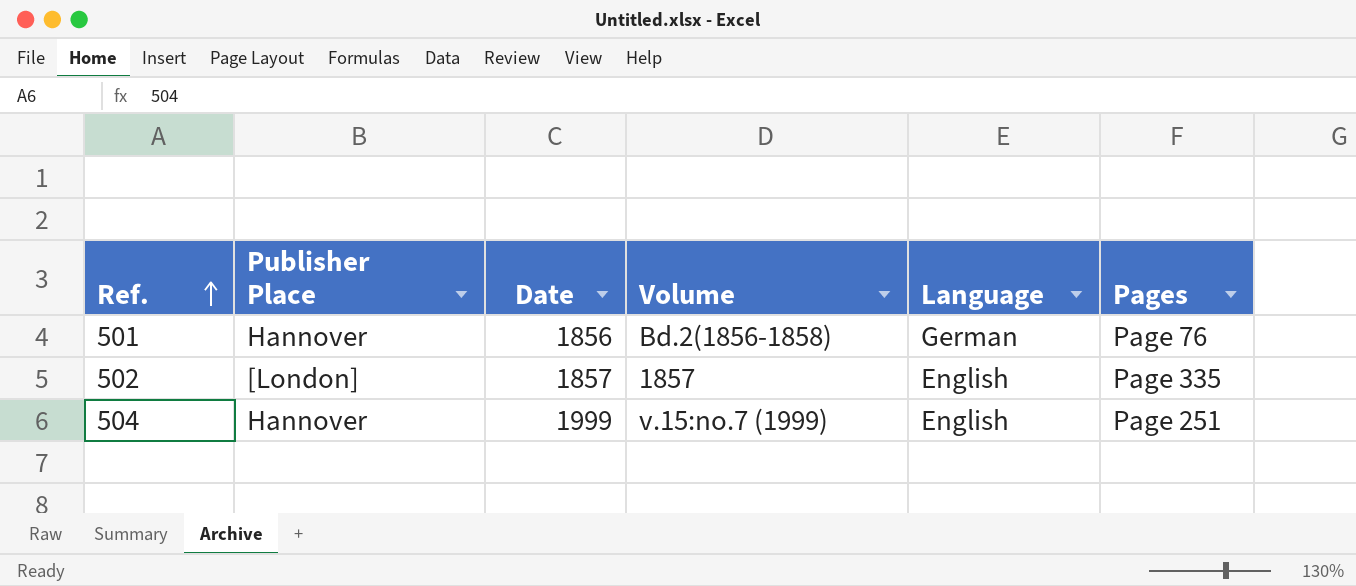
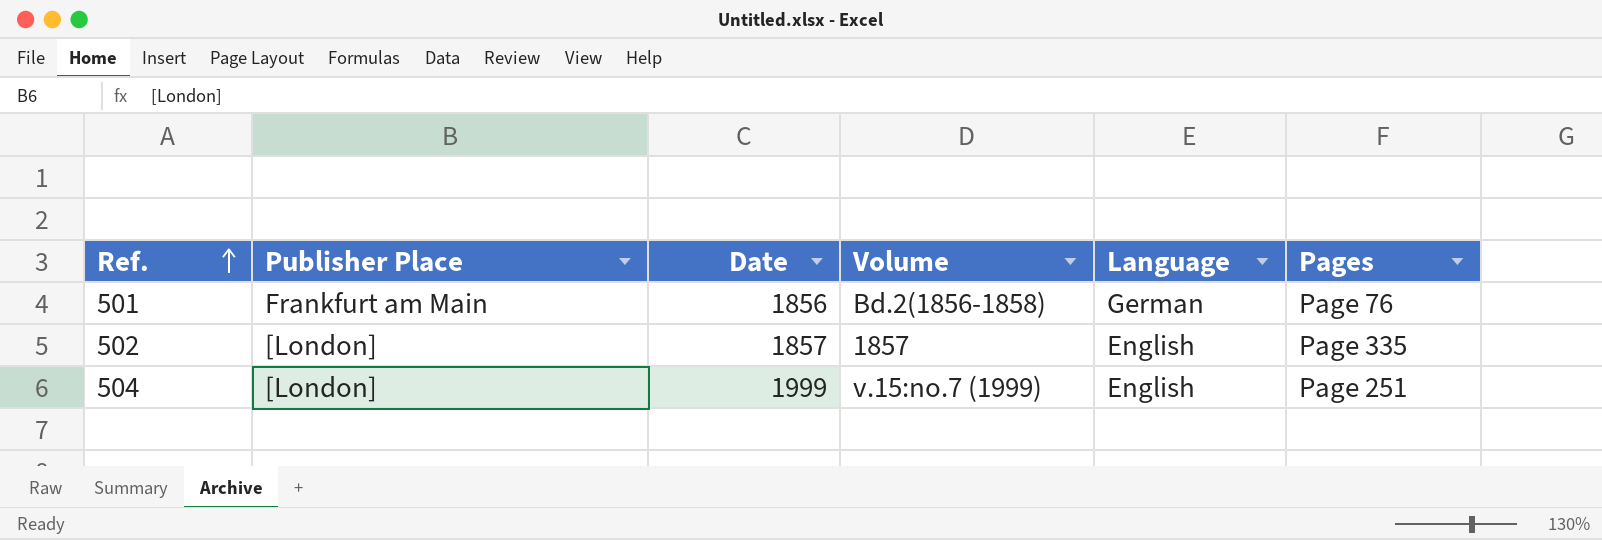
501 | Publisher Place: Hannover -> Frankfurt am Main
504 | Publisher Place: Hannover -> [London]

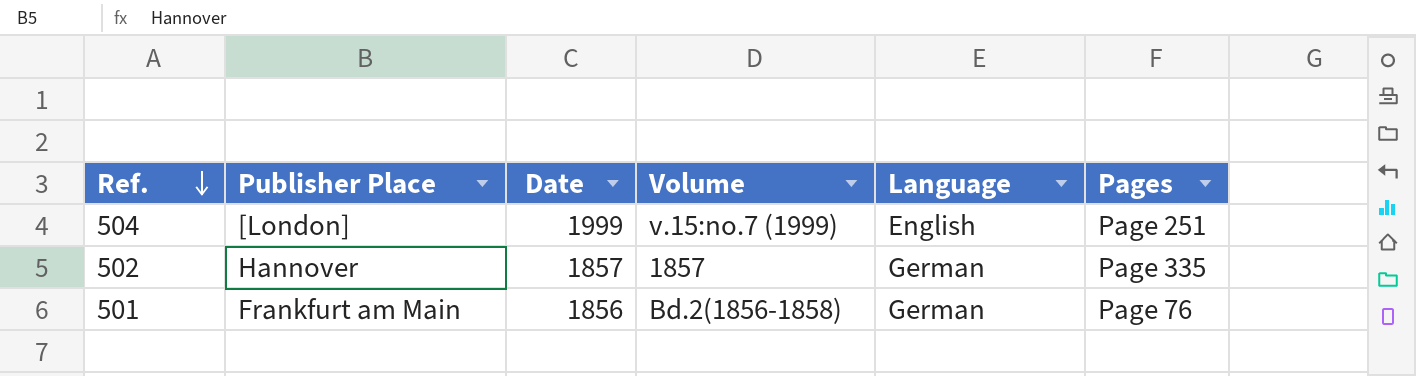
row order: Ref. ascending -> Ref. descending
502 | Publisher Place: [London] -> Hannover
502 | Language: English -> German

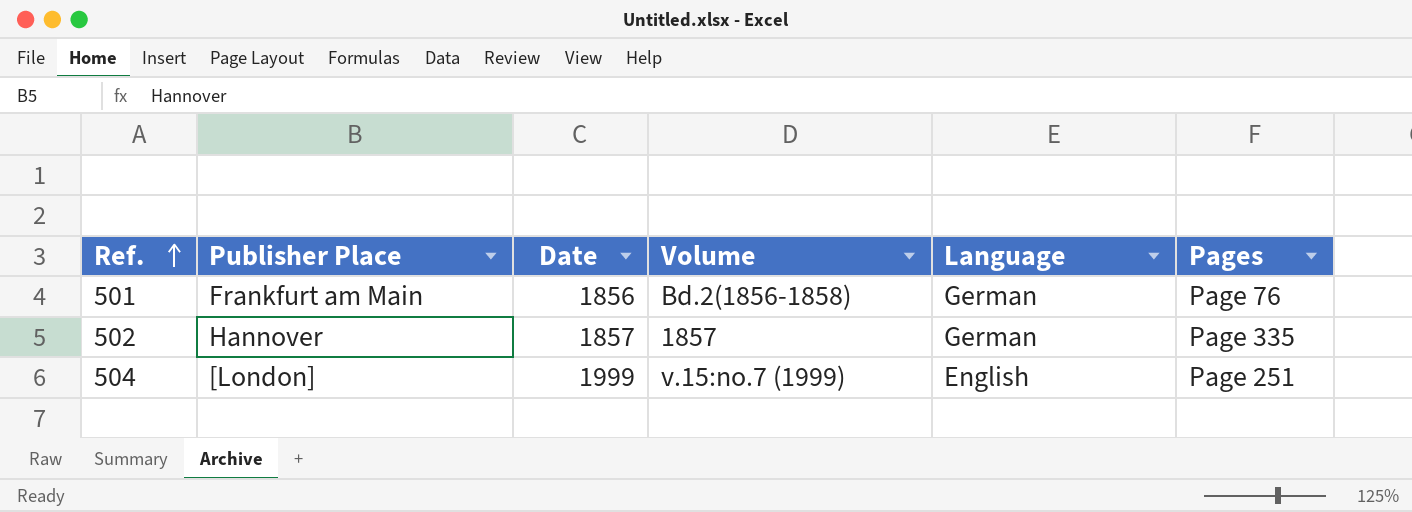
row order: Ref. descending -> Ref. ascending

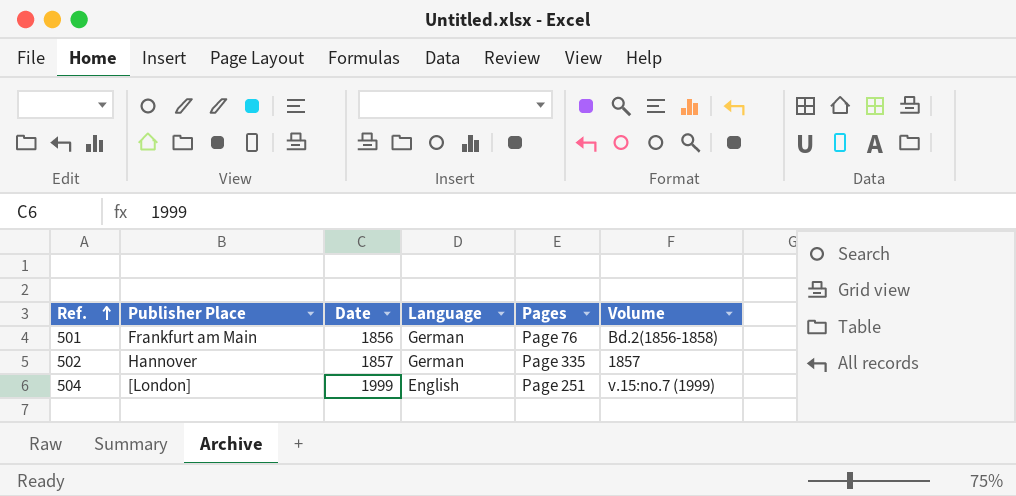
column Volume | position: 4 -> 6

